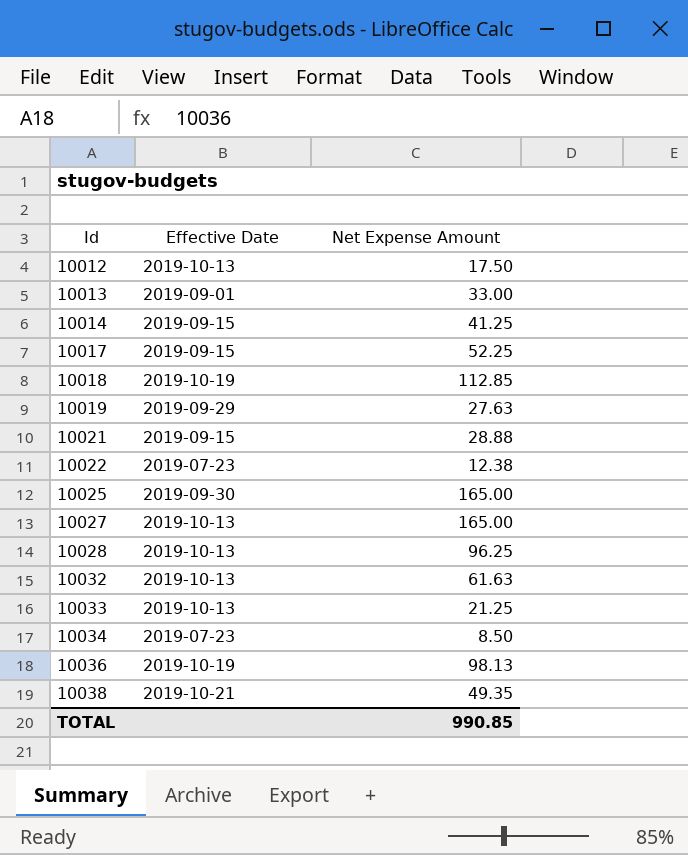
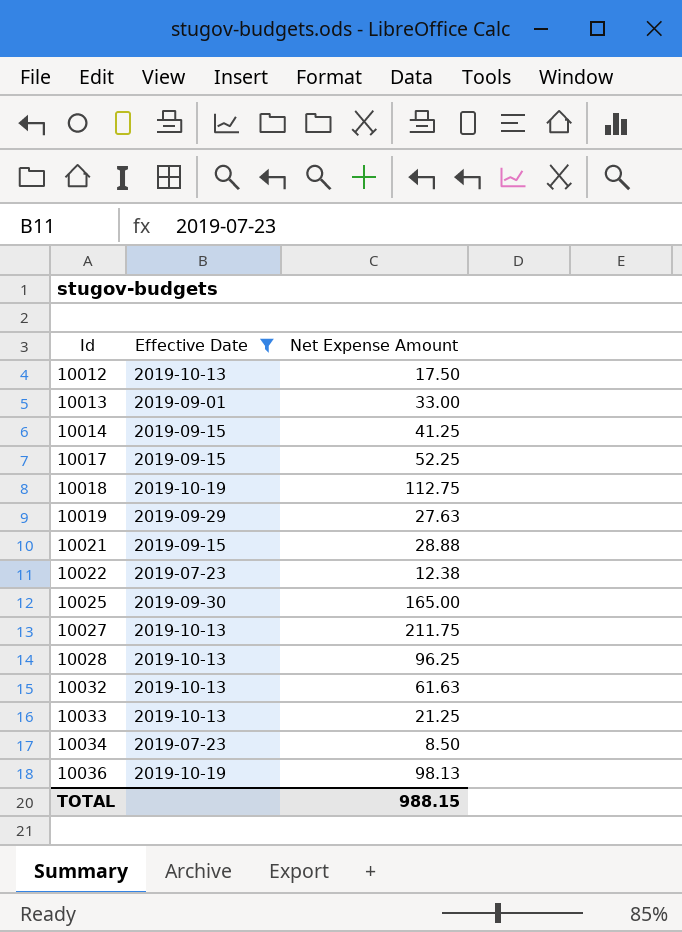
filter: none -> Effective Date != 2019-10-21
10018 | Net Expense Amount: 112.85 -> 112.75
10027 | Net Expense Amount: 165.00 -> 211.75
TOTAL | Net Expense Amount: 990.85 -> 988.15

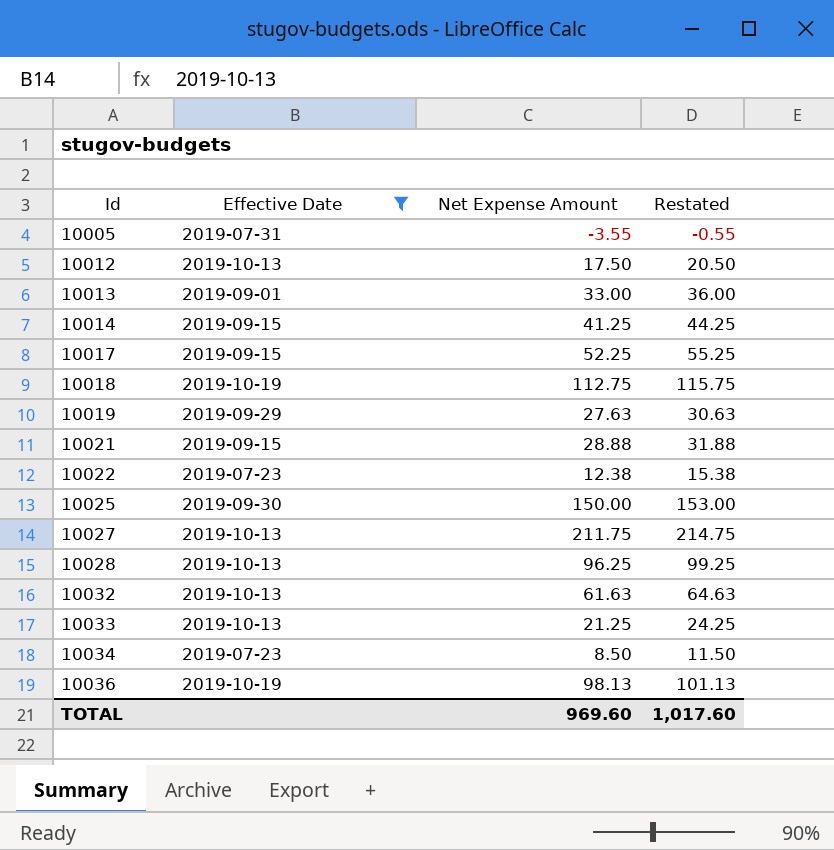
column Restated | formula: none -> [Net Expense Amount] + 3
row 10005: none -> 2019-07-31 | -3.55 | -0.55
10025 | Net Expense Amount: 165.00 -> 150.00
TOTAL | Net Expense Amount: 988.15 -> 969.60

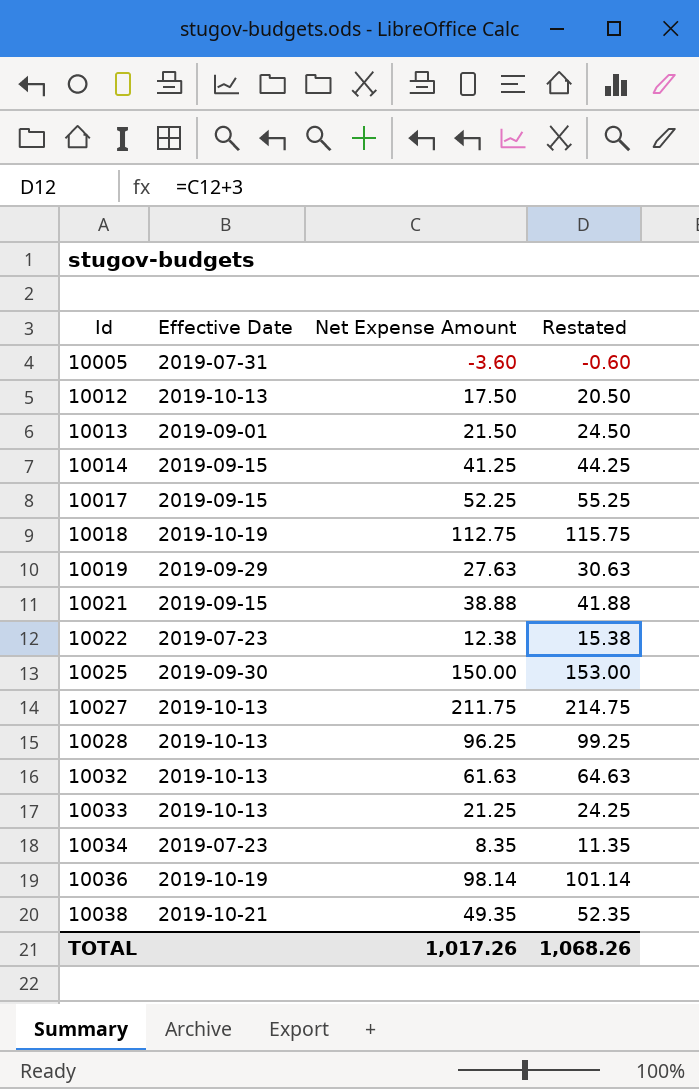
filter: Effective Date != 2019-10-21 -> none
10005 | Net Expense Amount: -3.55 -> -3.60
10005 | Restated: -0.55 -> -0.60
10013 | Net Expense Amount: 33.00 -> 21.50
10013 | Restated: 36.00 -> 24.50
10021 | Net Expense Amount: 28.88 -> 38.88
10021 | Restated: 31.88 -> 41.88
10034 | Net Expense Amount: 8.50 -> 8.35
10034 | Restated: 11.50 -> 11.35
10036 | Net Expense Amount: 98.13 -> 98.14
10036 | Restated: 101.13 -> 101.14
TOTAL | Net Expense Amount: 969.60 -> 1,017.26
TOTAL | Restated: 1,017.60 -> 1,068.26

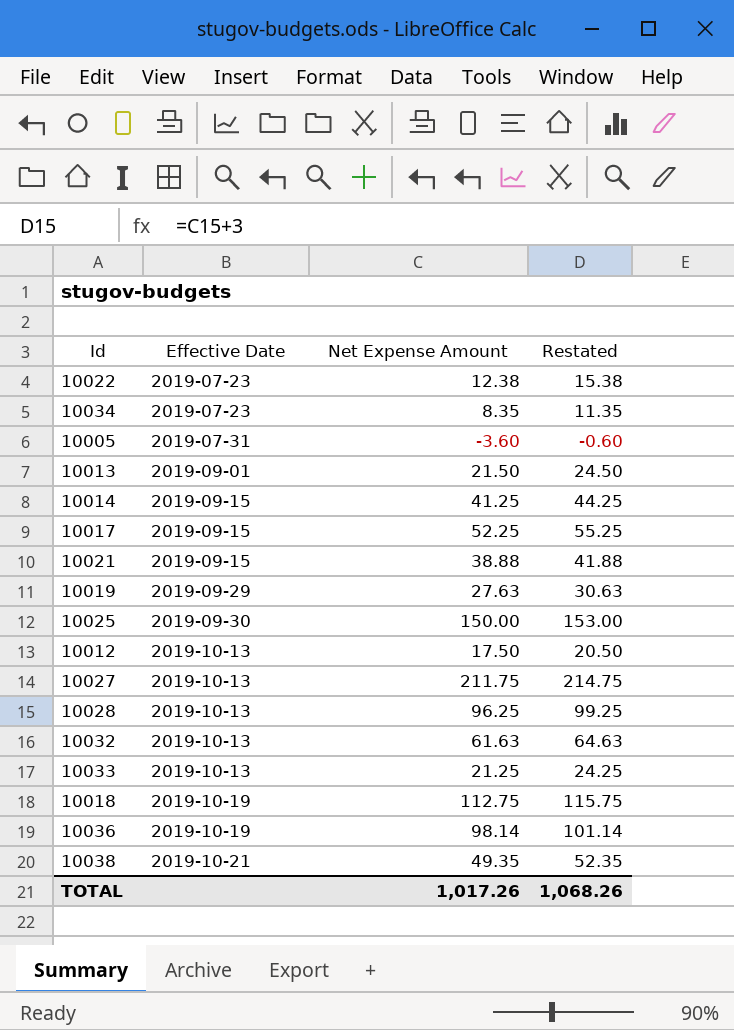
row order: Id ascending -> Effective Date ascending

